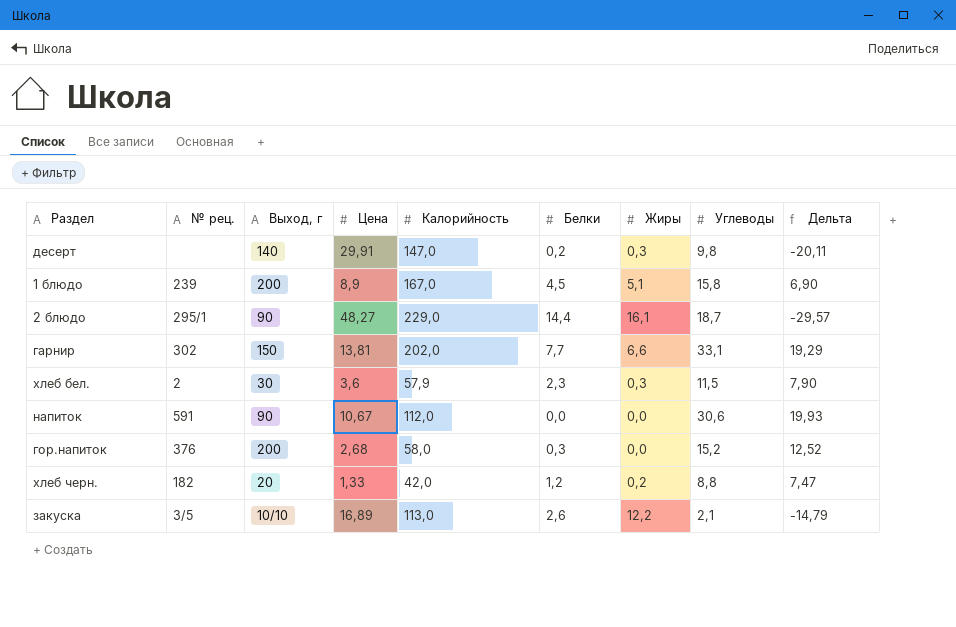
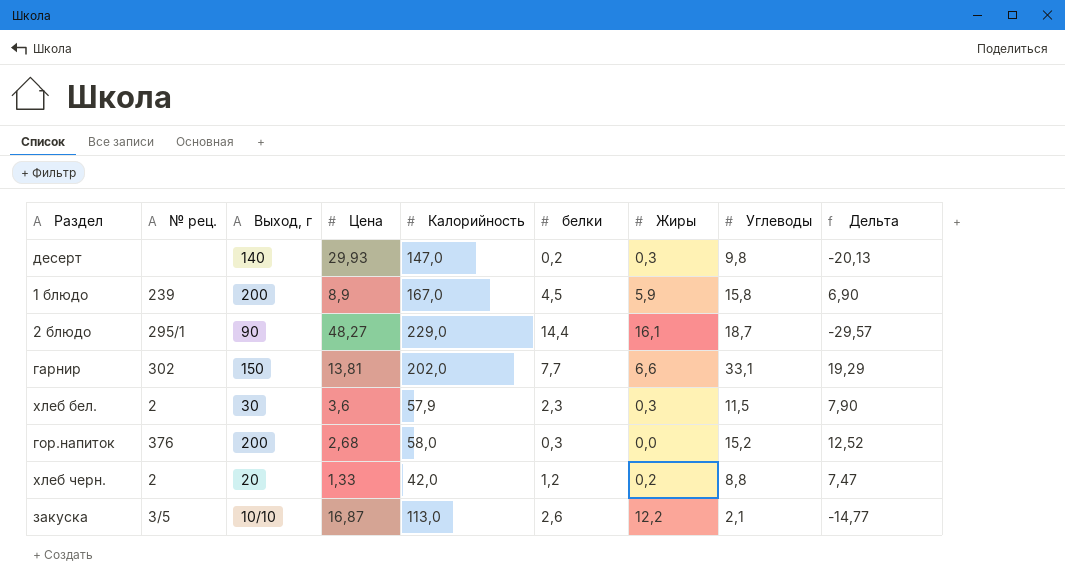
column name: Белки -> белки
row напиток: 591 | 90 | 10,67 | 112,0 | 0,0 | 0,0 | 30,6 | 19,93 -> none
десерт | Цена: 29,91 -> 29,93
десерт | Дельта: -20,11 -> -20,13
1 блюдо | Жиры: 5,1 -> 5,9
хлеб черн. | № рец.: 182 -> 2
закуска | Цена: 16,89 -> 16,87
закуска | Дельта: -14,79 -> -14,77

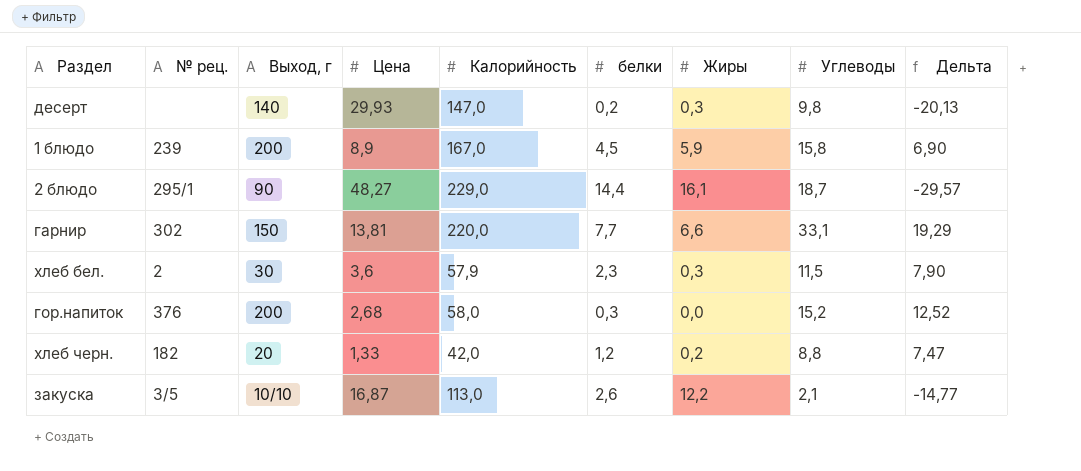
гарнир | Калорийность: 202,0 -> 220,0
хлеб черн. | № рец.: 2 -> 182

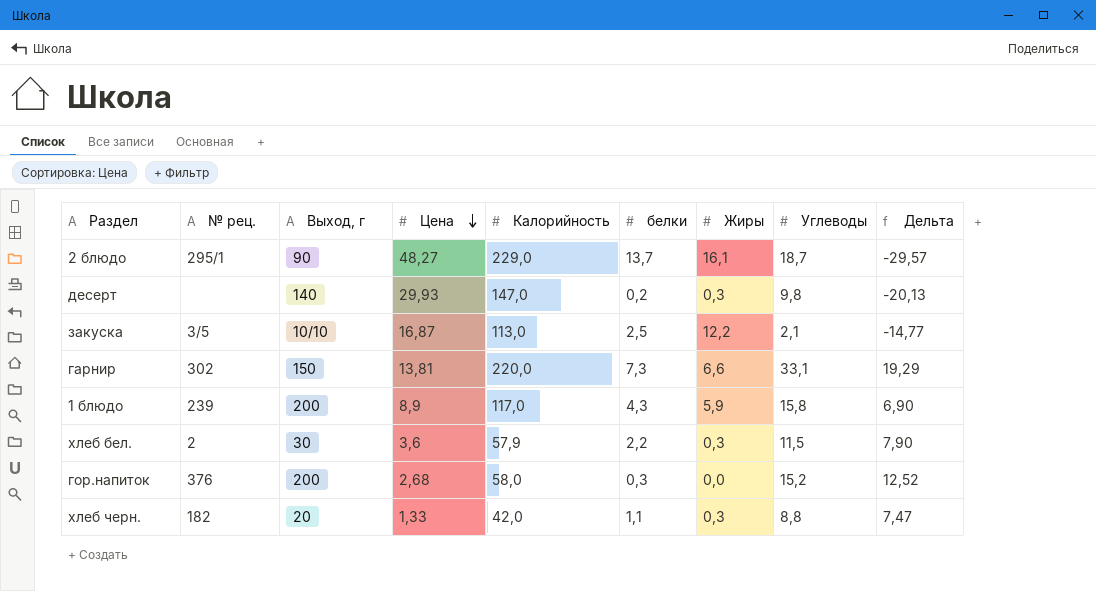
row order: none -> Цена descending
2 блюдо | белки: 14,4 -> 13,7
закуска | белки: 2,6 -> 2,5
гарнир | белки: 7,7 -> 7,3
1 блюдо | Калорийность: 167,0 -> 117,0
1 блюдо | белки: 4,5 -> 4,3
хлеб бел. | белки: 2,3 -> 2,2
хлеб черн. | белки: 1,2 -> 1,1
хлеб черн. | Жиры: 0,2 -> 0,3

